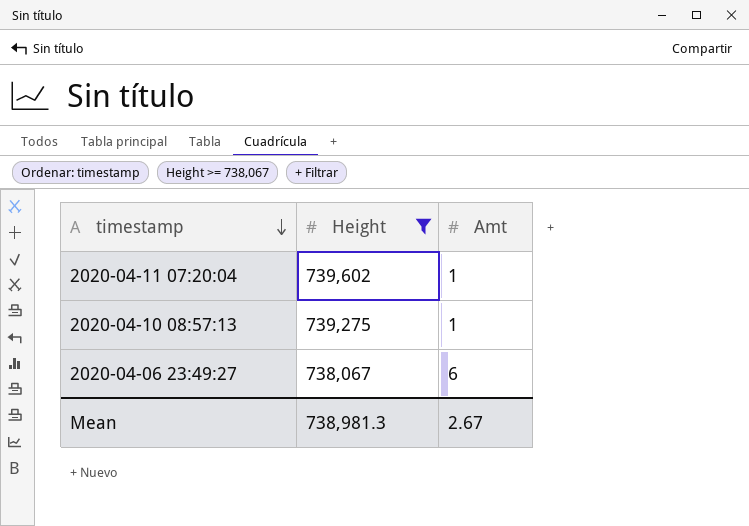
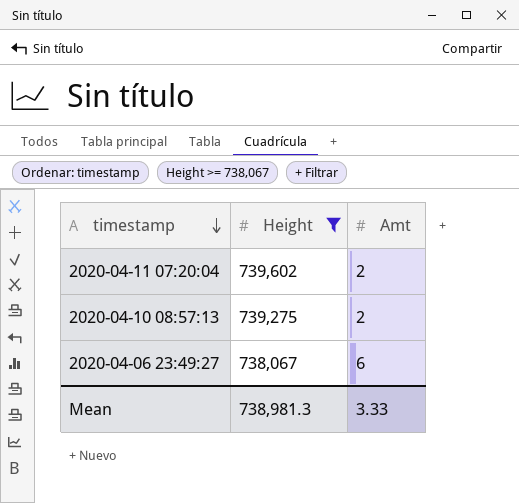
2020-04-11 07:20:04 | Amt: 1 -> 2
2020-04-10 08:57:13 | Amt: 1 -> 2
Mean | Amt: 2.67 -> 3.33

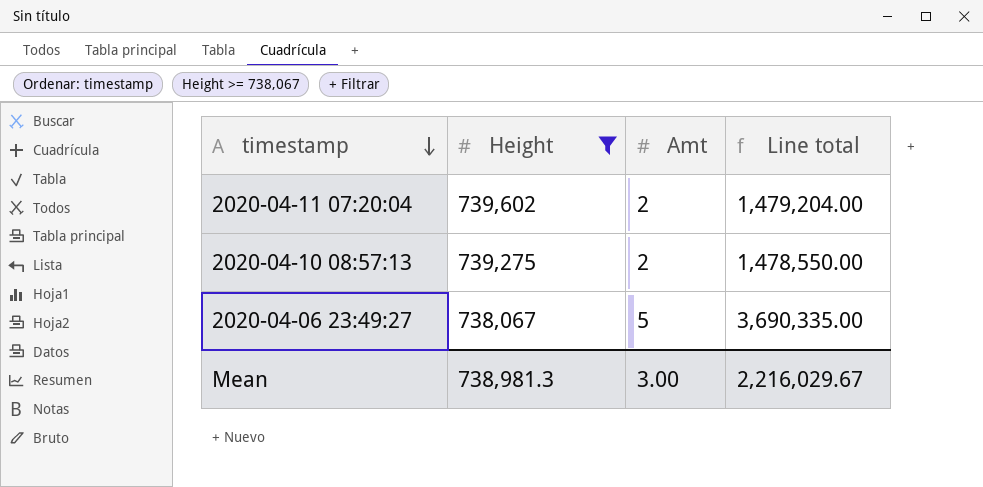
column Line total | formula: none -> [Height] * [Amt]
2020-04-06 23:49:27 | Amt: 6 -> 5
Mean | Amt: 3.33 -> 3.00

